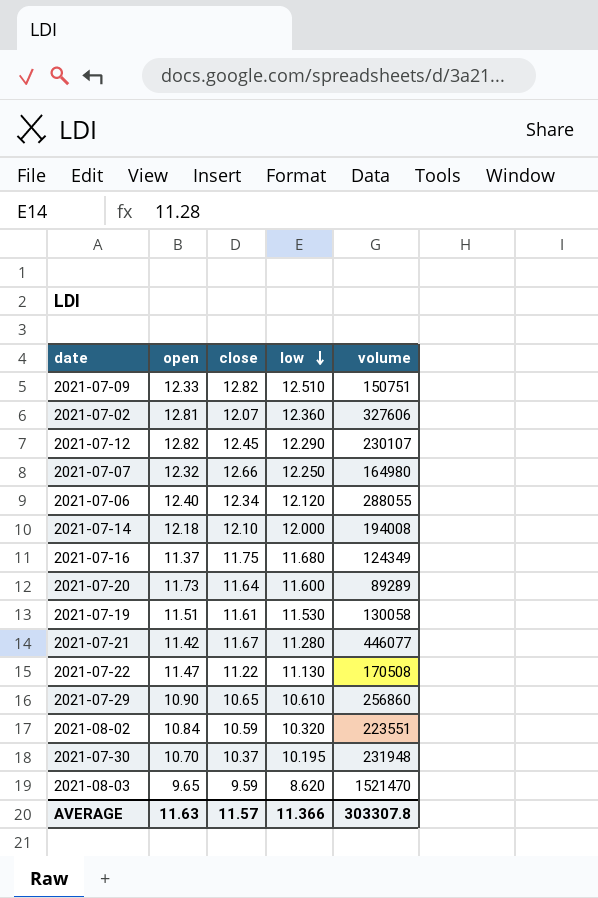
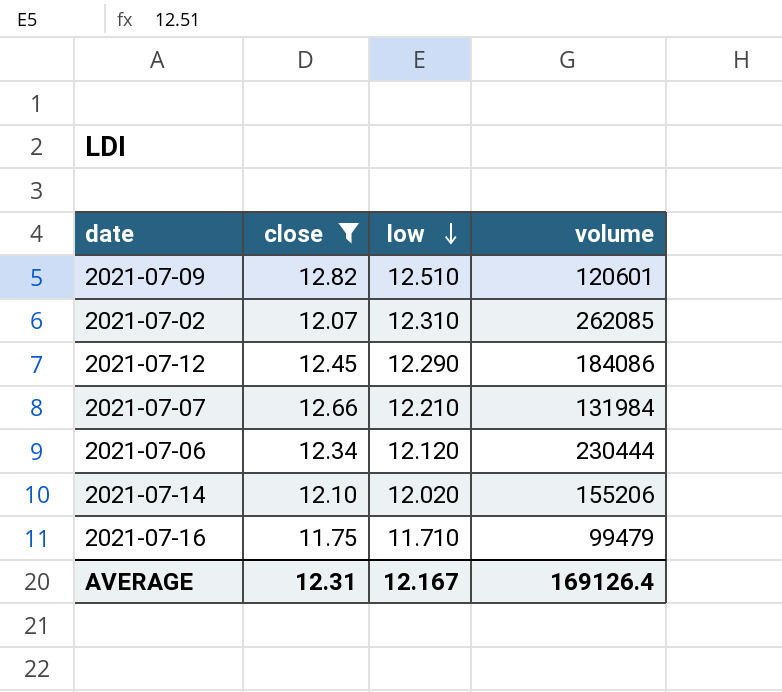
filter: none -> close >= 11.75
column open | position: 2 -> none
2021-07-09 | volume: 150751 -> 120601
2021-07-02 | low: 12.360 -> 12.310
2021-07-02 | volume: 327606 -> 262085
2021-07-12 | volume: 230107 -> 184086
2021-07-07 | low: 12.250 -> 12.210
2021-07-07 | volume: 164980 -> 131984
2021-07-06 | volume: 288055 -> 230444
2021-07-14 | low: 12.000 -> 12.020
2021-07-14 | volume: 194008 -> 155206
2021-07-16 | low: 11.680 -> 11.710
2021-07-16 | volume: 124349 -> 99479
AVERAGE | close: 11.57 -> 12.31
AVERAGE | low: 11.366 -> 12.167
AVERAGE | volume: 303307.8 -> 169126.4

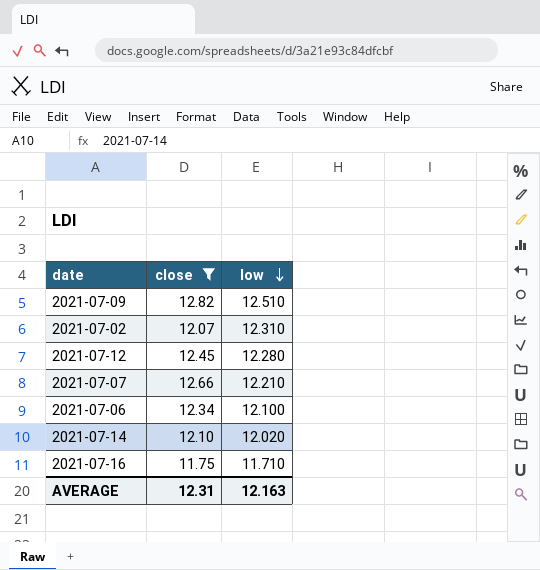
column volume | position: 4 -> none
2021-07-12 | low: 12.290 -> 12.280
2021-07-06 | low: 12.120 -> 12.100
AVERAGE | low: 12.167 -> 12.163

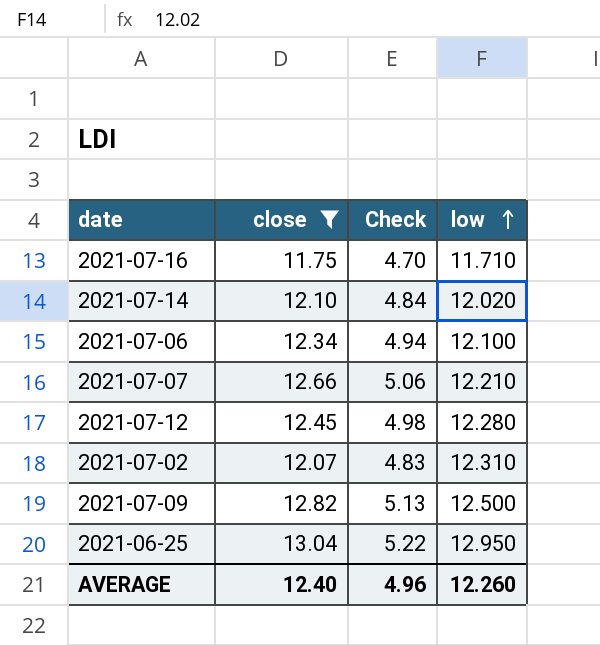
row order: low descending -> low ascending
column Check | formula: none -> [close] * 0.4
2021-07-09 | low: 12.510 -> 12.500
row 2021-06-25: none -> 13.04 | 5.22 | 12.950
AVERAGE | close: 12.31 -> 12.40
AVERAGE | low: 12.163 -> 12.260

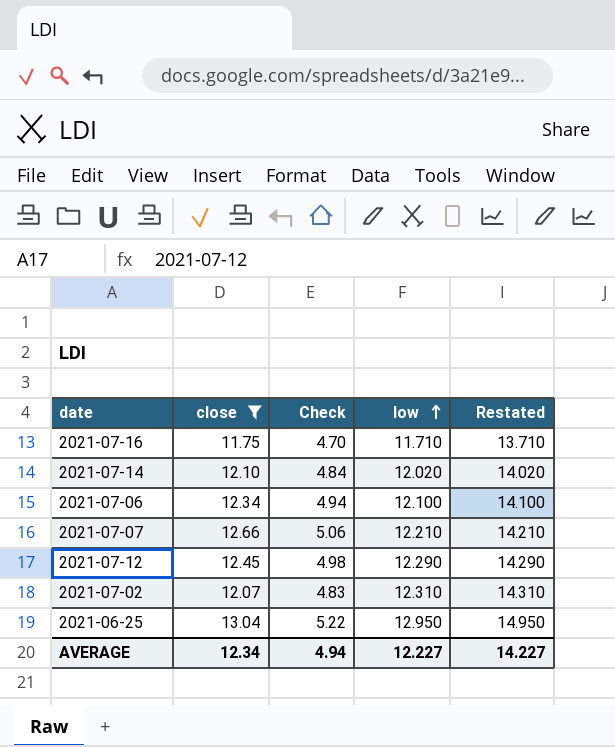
column Restated | formula: none -> [low] + 2
row 2021-07-09: 12.82 | 5.13 | 12.500 -> none
2021-07-12 | low: 12.280 -> 12.290
AVERAGE | close: 12.40 -> 12.34
AVERAGE | Check: 4.96 -> 4.94
AVERAGE | low: 12.260 -> 12.227

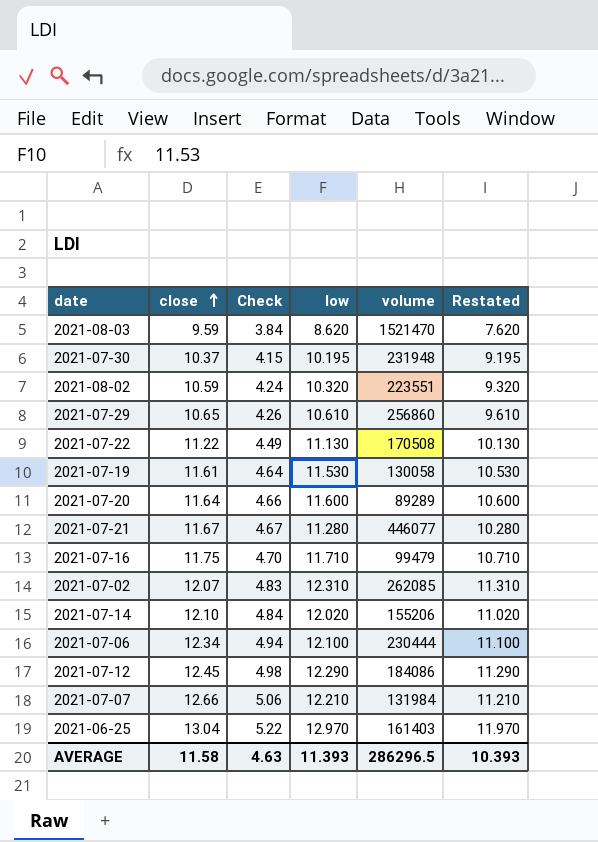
filter: close >= 11.75 -> none
row order: low ascending -> close ascending
column volume | position: none -> 5
column Restated | formula: [low] + 2 -> [low] - 1
2021-06-25 | low: 12.950 -> 12.970
AVERAGE | close: 12.34 -> 11.58
AVERAGE | Check: 4.94 -> 4.63
AVERAGE | low: 12.227 -> 11.393
AVERAGE | Restated: 14.227 -> 10.393

